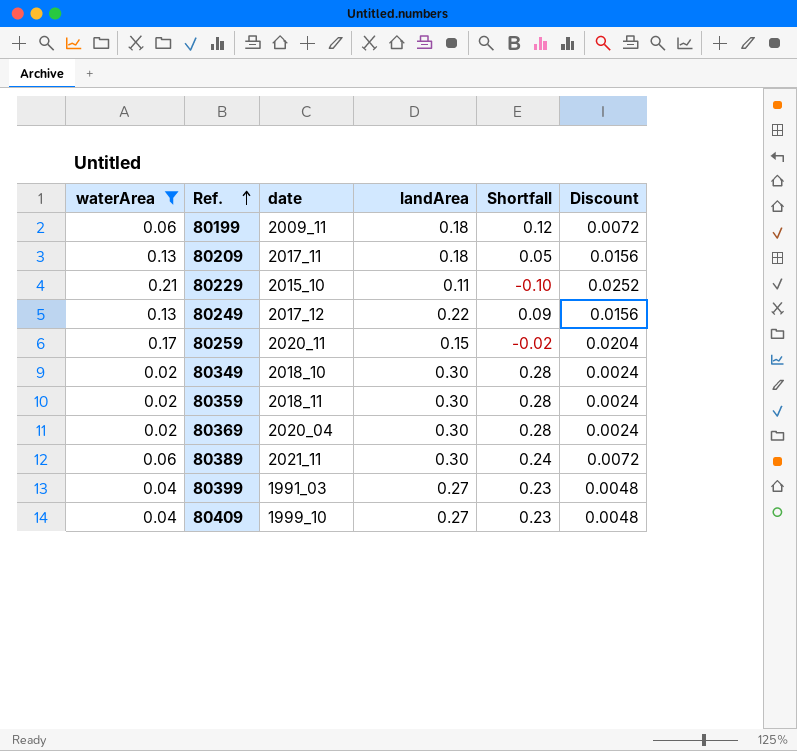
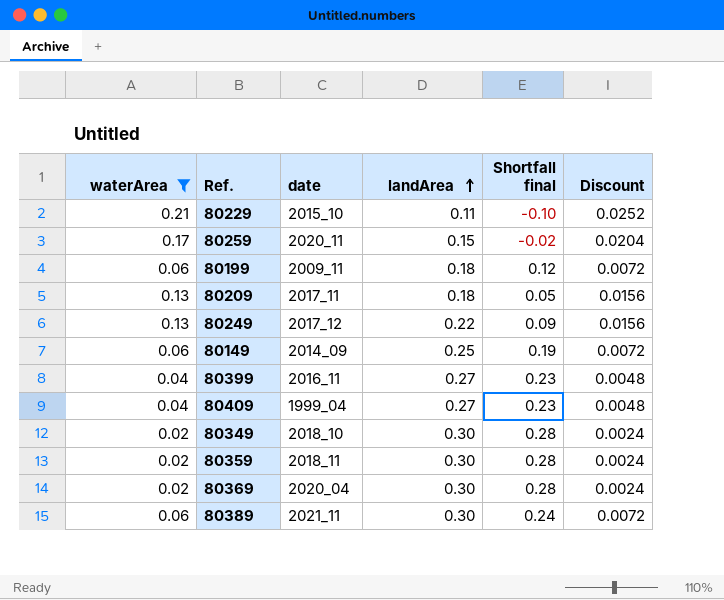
row order: Ref. ascending -> landArea ascending
column name: Shortfall -> Shortfall final
row 80149: none -> 0.06 | 2014_09 | 0.25 | 0.19 | 0.0072
80399 | date: 1991_03 -> 2016_11
80409 | date: 1999_10 -> 1999_04

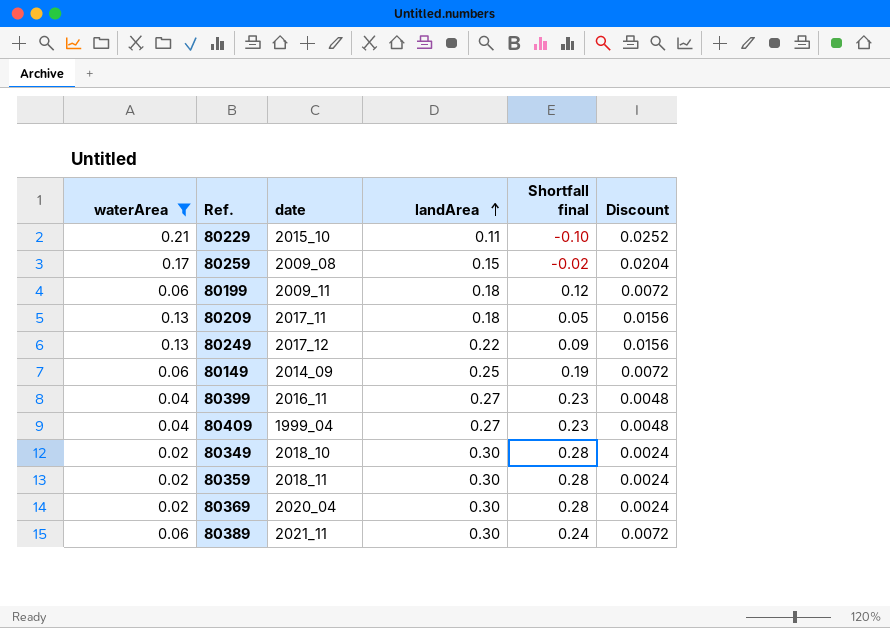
80259 | date: 2020_11 -> 2009_08

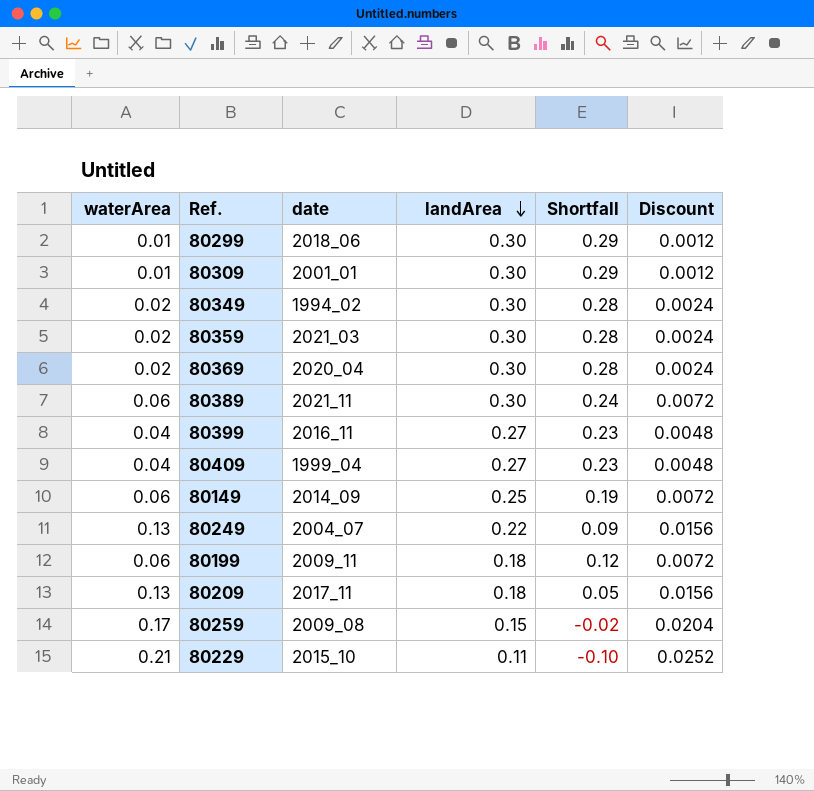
filter: waterArea != 0.01 -> none
row order: landArea ascending -> landArea descending
column name: Shortfall final -> Shortfall
80349 | date: 2018_10 -> 1994_02
80359 | date: 2018_11 -> 2021_03
80249 | date: 2017_12 -> 2004_07

